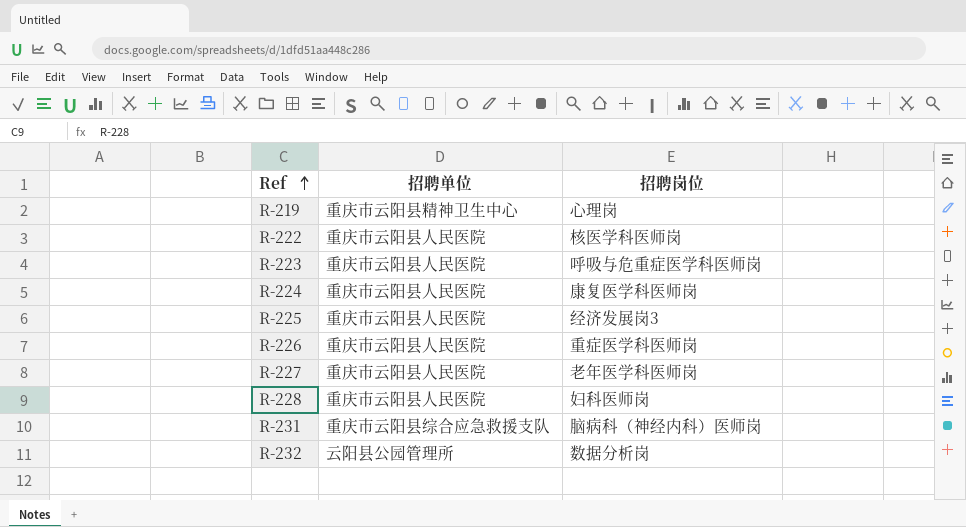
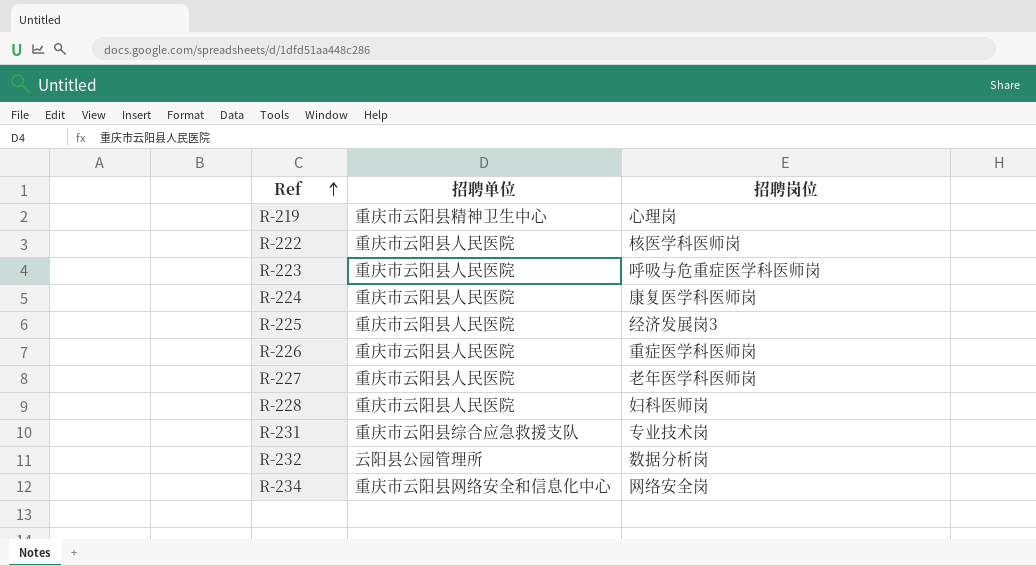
R-231 | 招聘岗位: 脑病科（神经内科）医师岗 -> 专业技术岗
row R-234: none -> 重庆市云阳县网络安全和信息化中心 | 网络安全岗

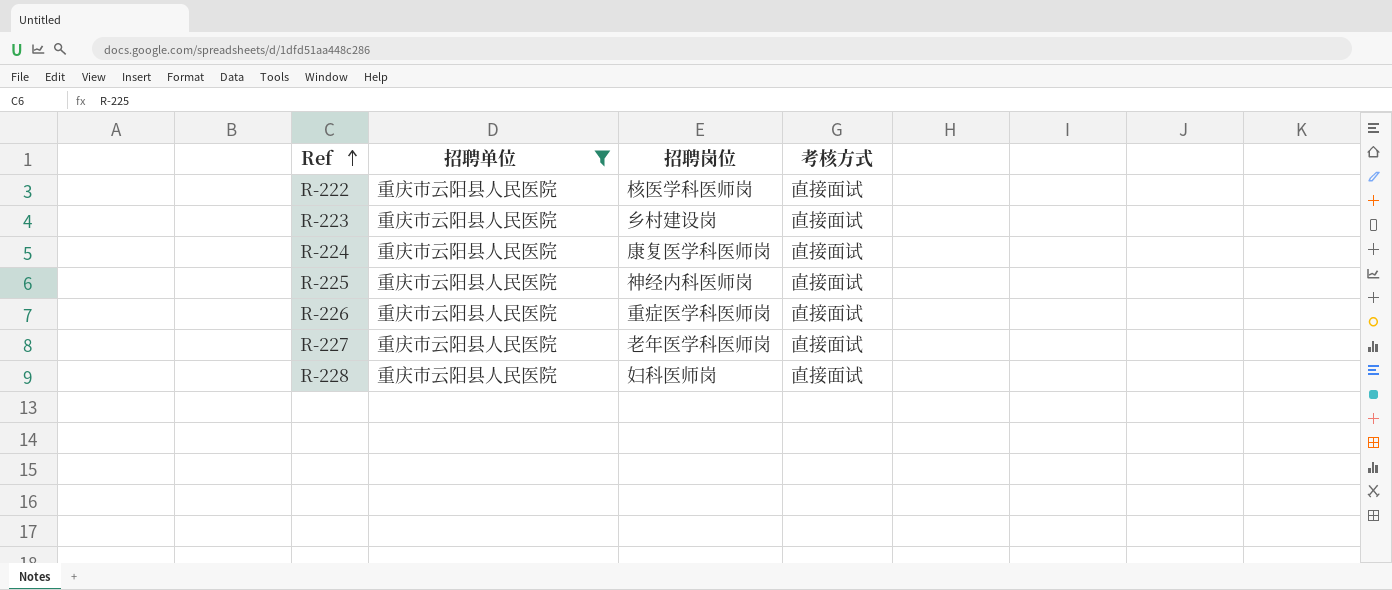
filter: none -> 招聘单位 = 重庆市云阳县人民医院
column 考核方式 | position: none -> 4
R-223 | 招聘岗位: 呼吸与危重症医学科医师岗 -> 乡村建设岗
R-225 | 招聘岗位: 经济发展岗3 -> 神经内科医师岗

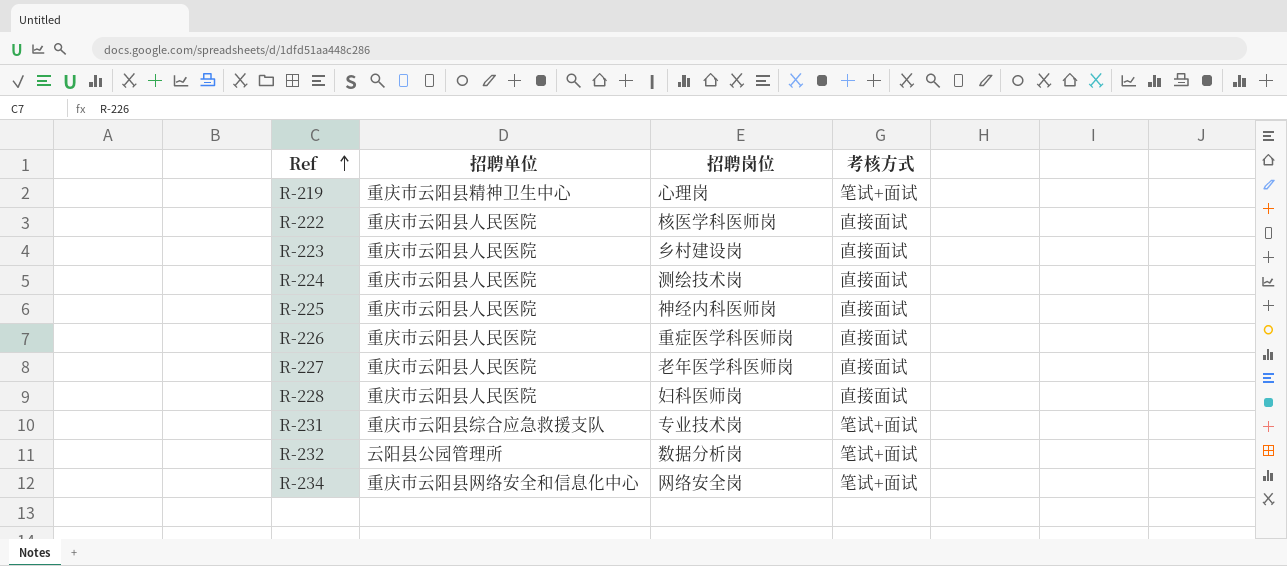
filter: 招聘单位 = 重庆市云阳县人民医院 -> none
R-224 | 招聘岗位: 康复医学科医师岗 -> 测绘技术岗

